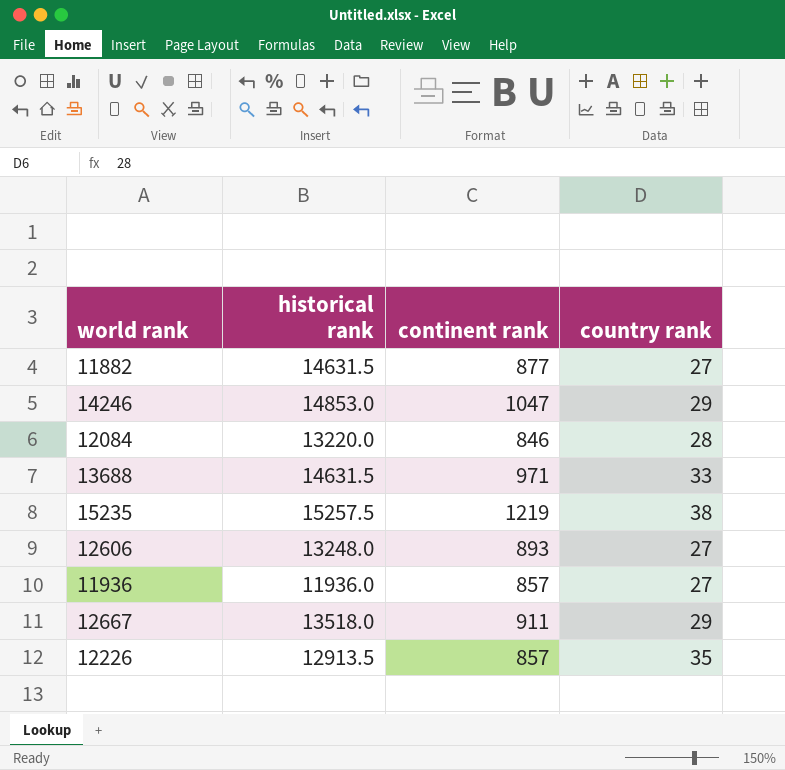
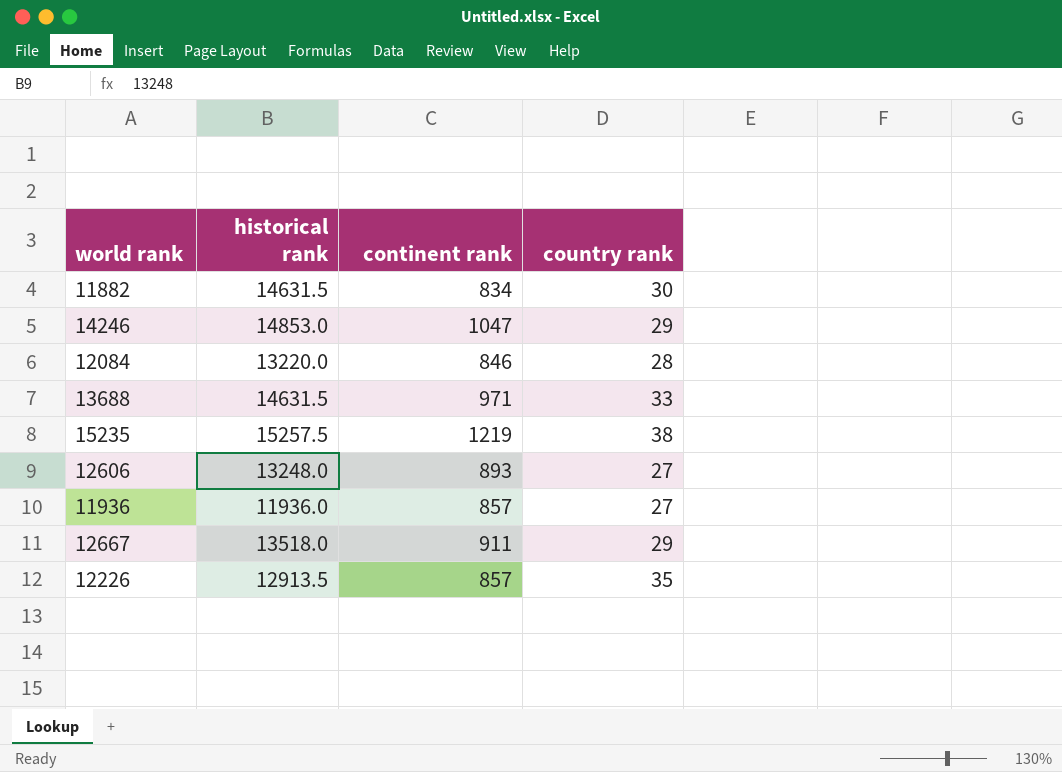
11882 | continent rank: 877 -> 834
11882 | country rank: 27 -> 30

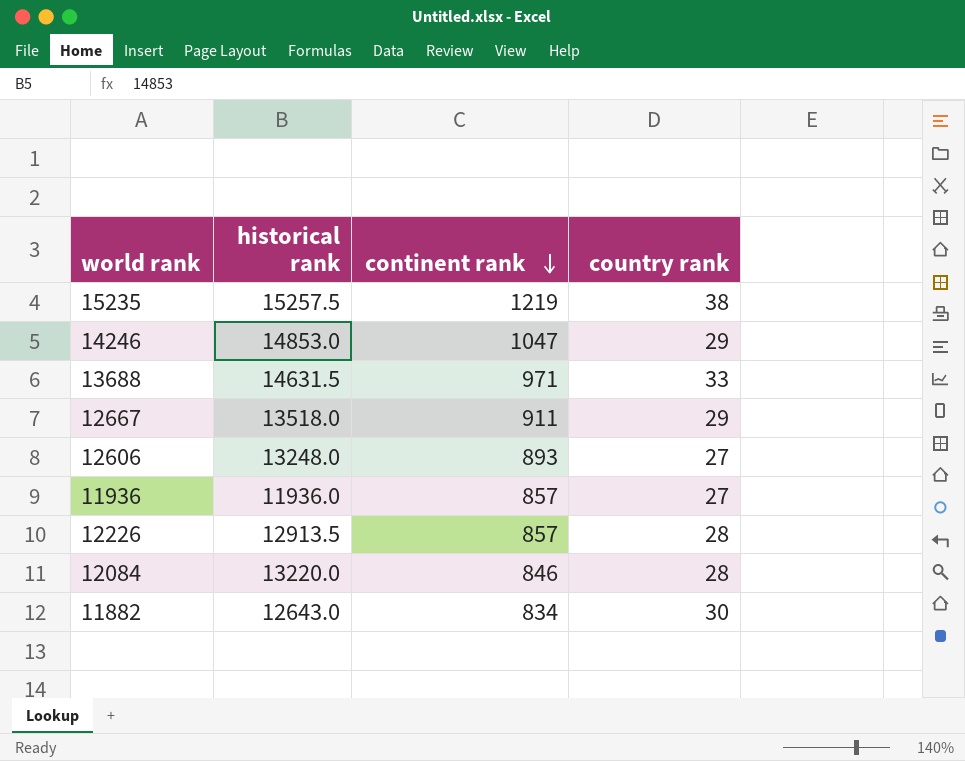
row order: none -> continent rank descending
12226 | country rank: 35 -> 28
11882 | historical rank: 14631.5 -> 12643.0

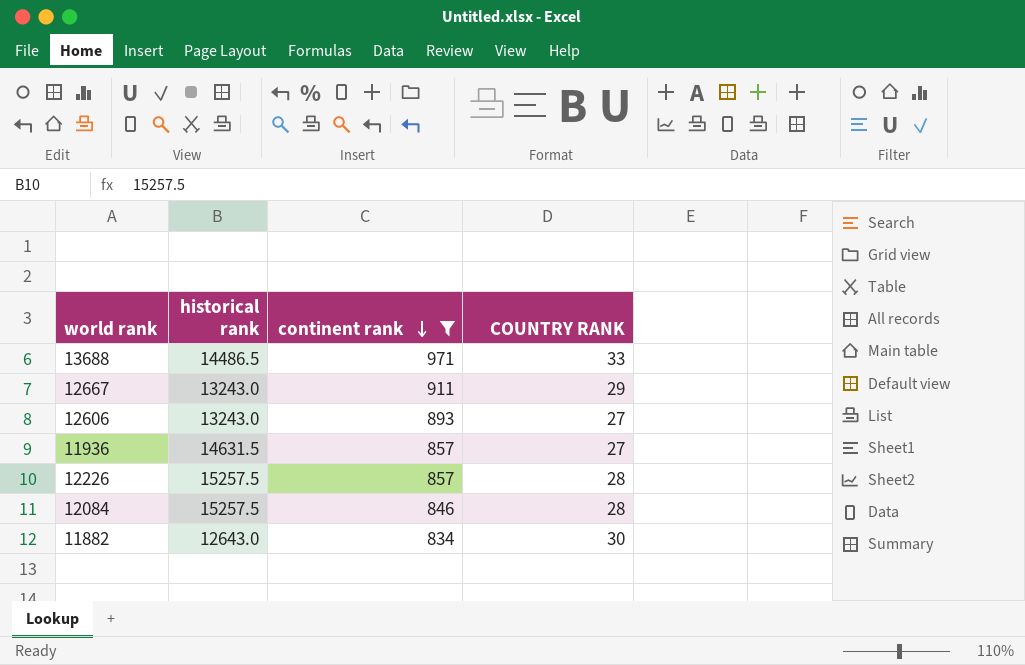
filter: none -> continent rank <= 971
column name: country rank -> COUNTRY RANK
13688 | historical rank: 14631.5 -> 14486.5
12667 | historical rank: 13518.0 -> 13243.0
12606 | historical rank: 13248.0 -> 13243.0
11936 | historical rank: 11936.0 -> 14631.5
12226 | historical rank: 12913.5 -> 15257.5
12084 | historical rank: 13220.0 -> 15257.5

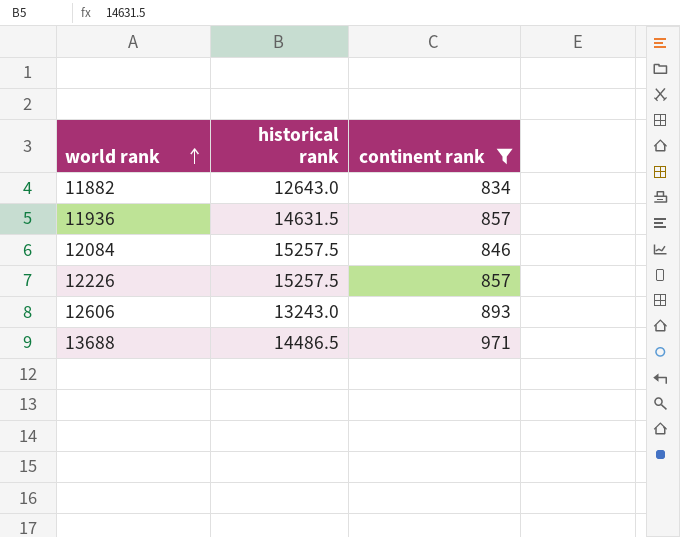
row order: continent rank descending -> world rank ascending
column COUNTRY RANK | position: 4 -> none
row 12667: 13243.0 | 911 | 29 -> none

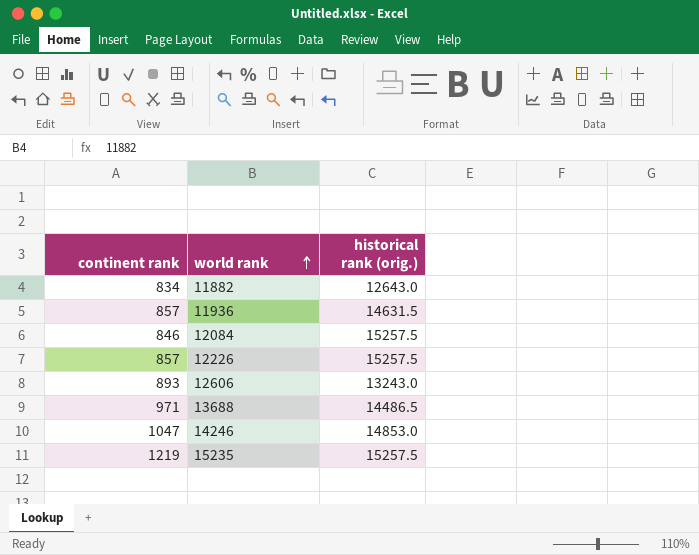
filter: continent rank <= 971 -> none
column continent rank | position: 3 -> 1
column name: historical rank -> historical rank (orig.)

